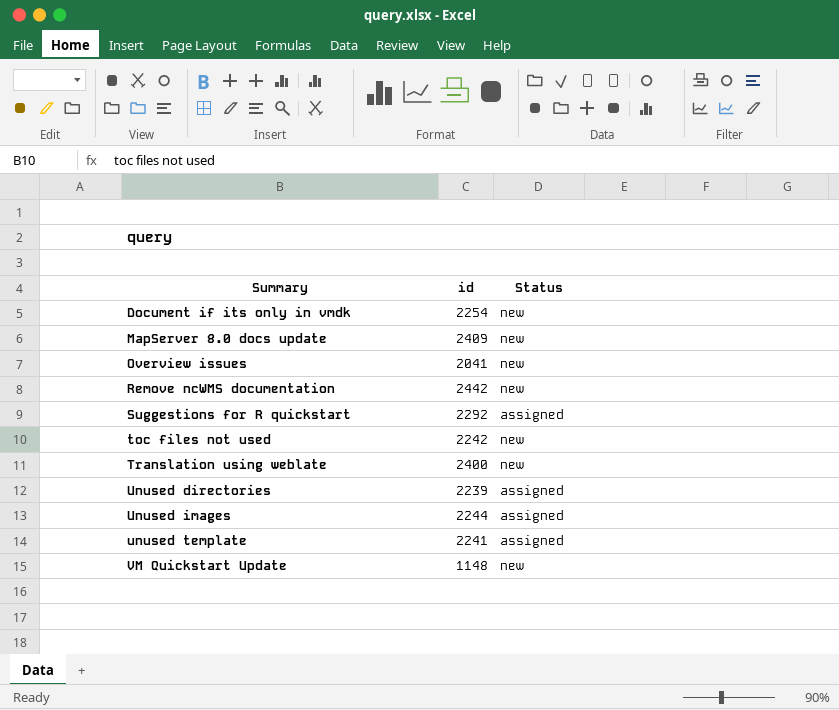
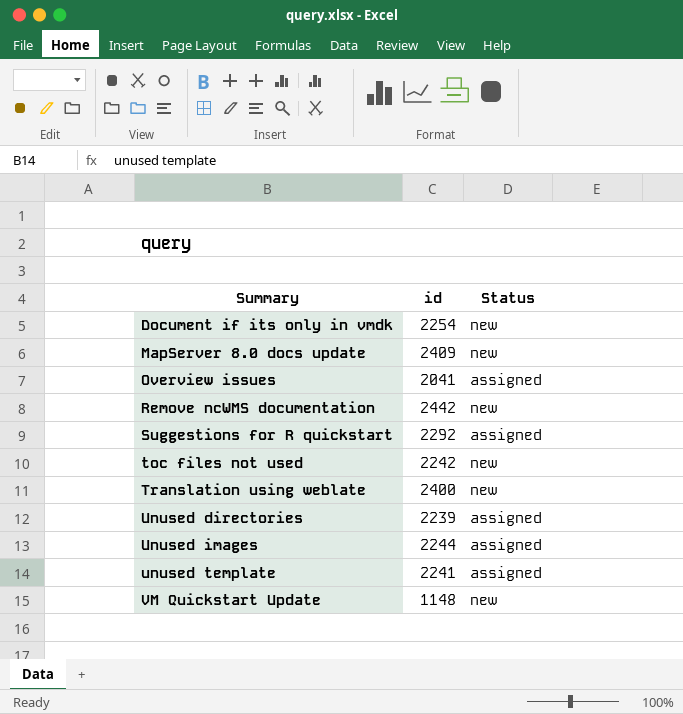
Overview issues | Status: new -> assigned

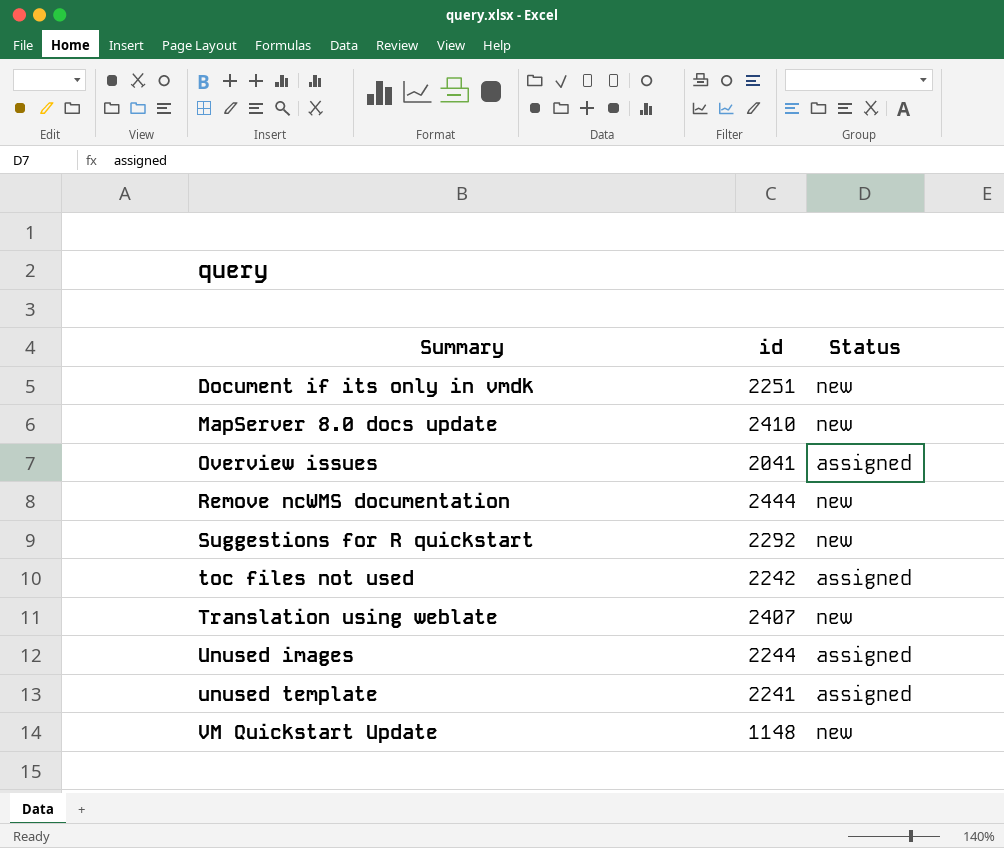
row Unused directories: 2239 | assigned -> none
Document if its only in vmdk | id: 2254 -> 2251
MapServer 8.0 docs update | id: 2409 -> 2410
Remove ncWMS documentation | id: 2442 -> 2444
Suggestions for R quickstart | Status: assigned -> new
toc files not used | Status: new -> assigned
Translation using weblate | id: 2400 -> 2407

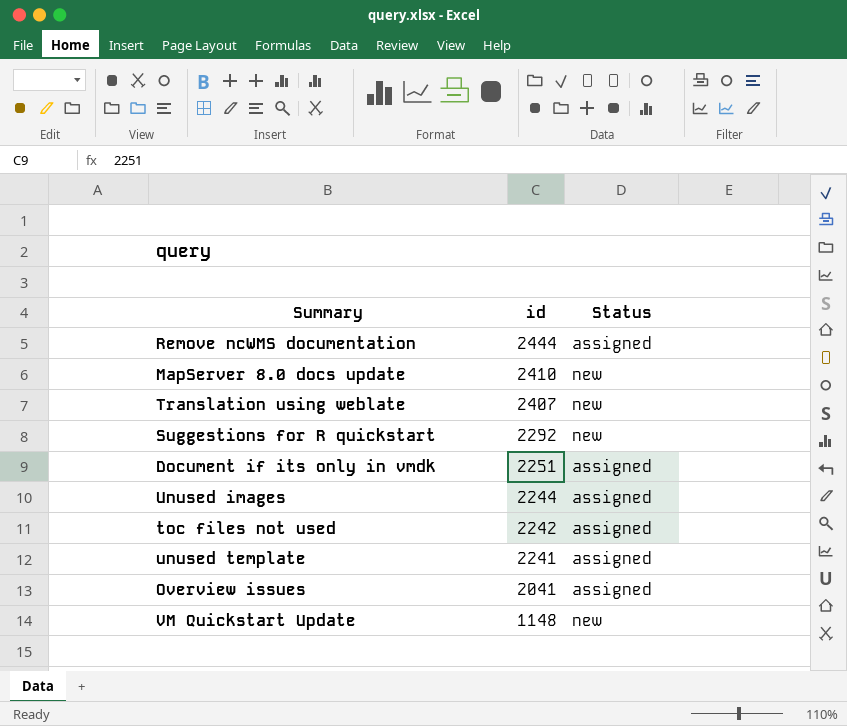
row order: Summary ascending -> id descending
Remove ncWMS documentation | Status: new -> assigned
Document if its only in vmdk | Status: new -> assigned

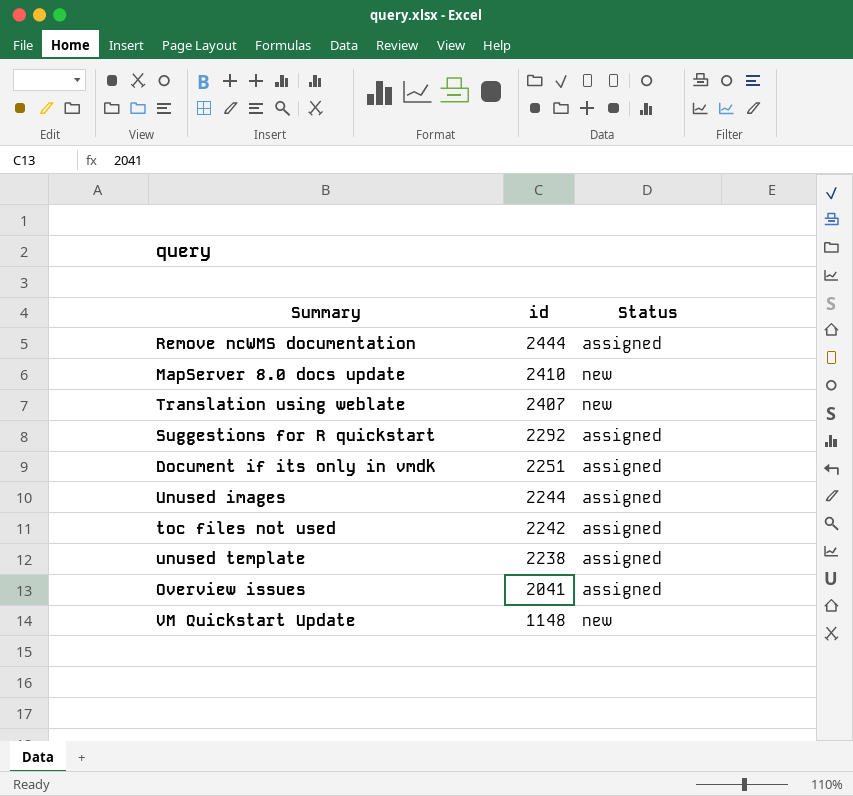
Suggestions for R quickstart | Status: new -> assigned
unused template | id: 2241 -> 2238

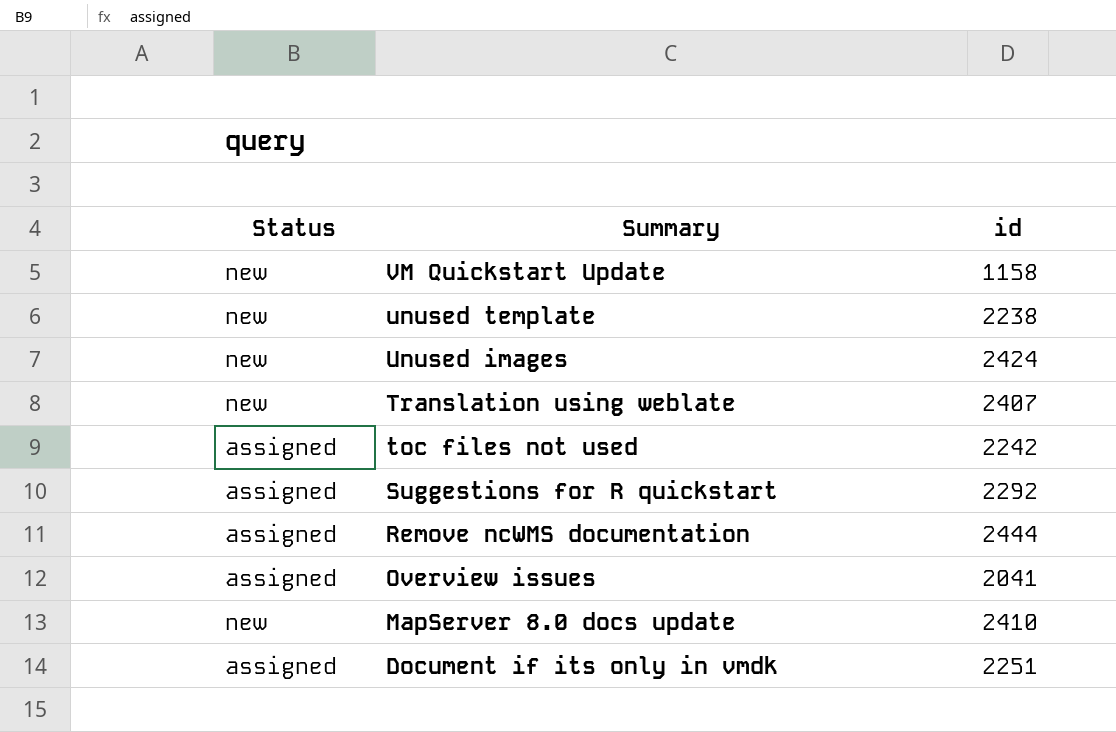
row order: id descending -> Summary descending
column Status | position: 3 -> 1
VM Quickstart Update | id: 1148 -> 1158
unused template | Status: assigned -> new
Unused images | Status: assigned -> new
Unused images | id: 2244 -> 2424

